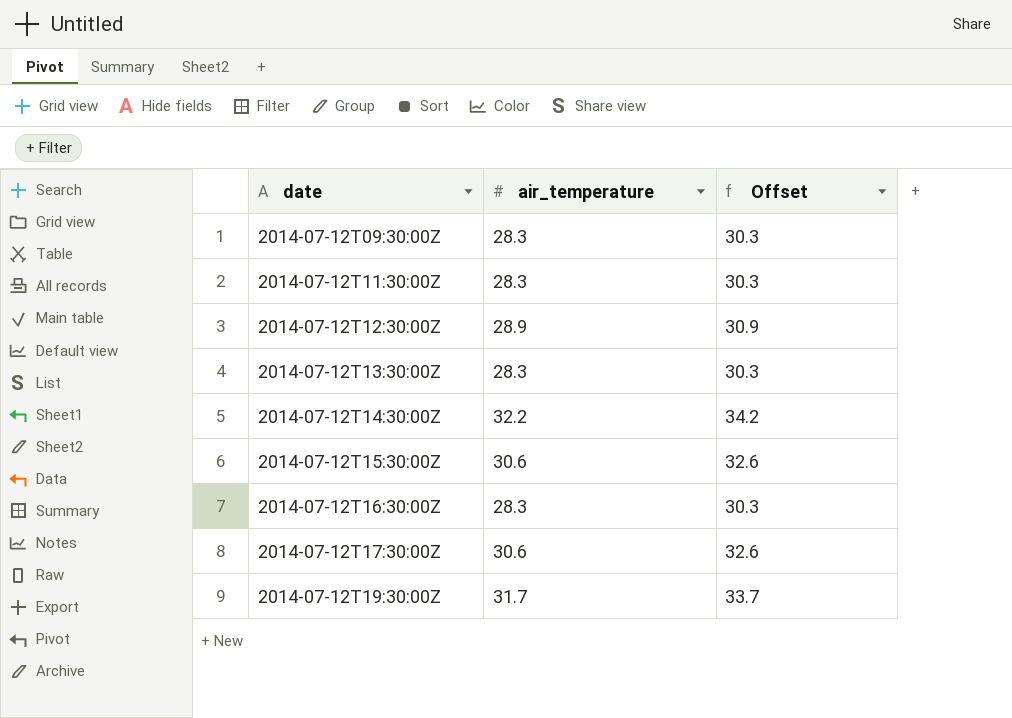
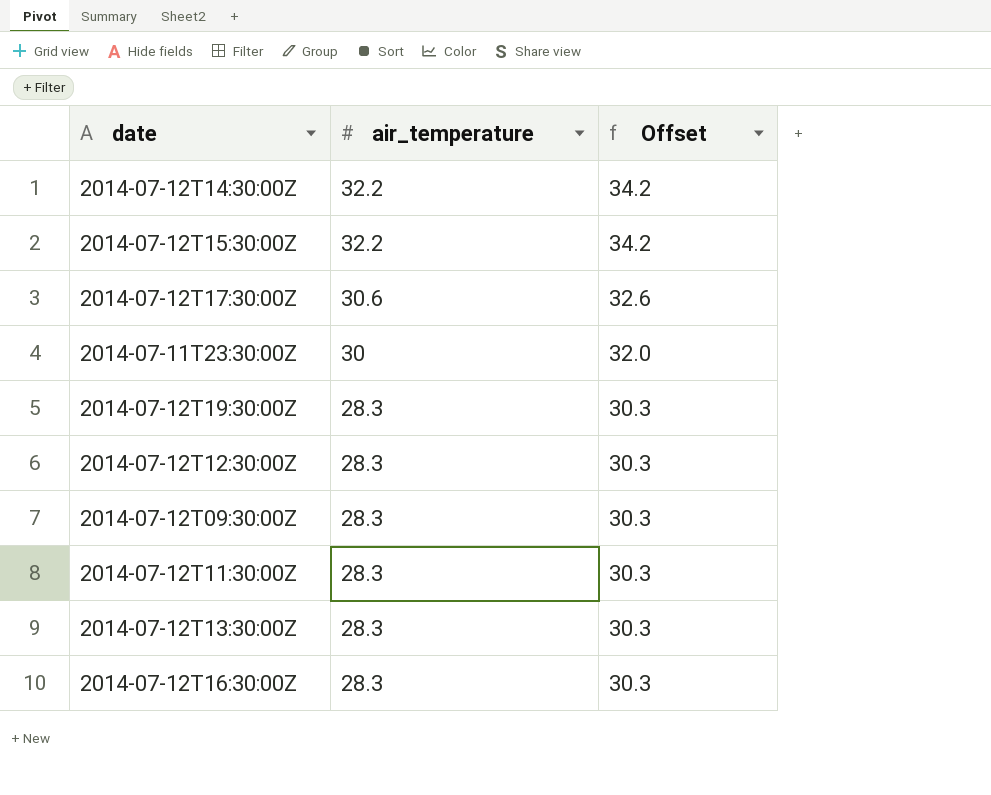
row order: date ascending -> air_temperature descending
2014-07-12T15:30:00Z | air_temperature: 30.6 -> 32.2
2014-07-12T15:30:00Z | Offset: 32.6 -> 34.2
row 2014-07-11T23:30:00Z: none -> 30 | 32.0
2014-07-12T19:30:00Z | air_temperature: 31.7 -> 28.3
2014-07-12T19:30:00Z | Offset: 33.7 -> 30.3
2014-07-12T12:30:00Z | air_temperature: 28.9 -> 28.3
2014-07-12T12:30:00Z | Offset: 30.9 -> 30.3

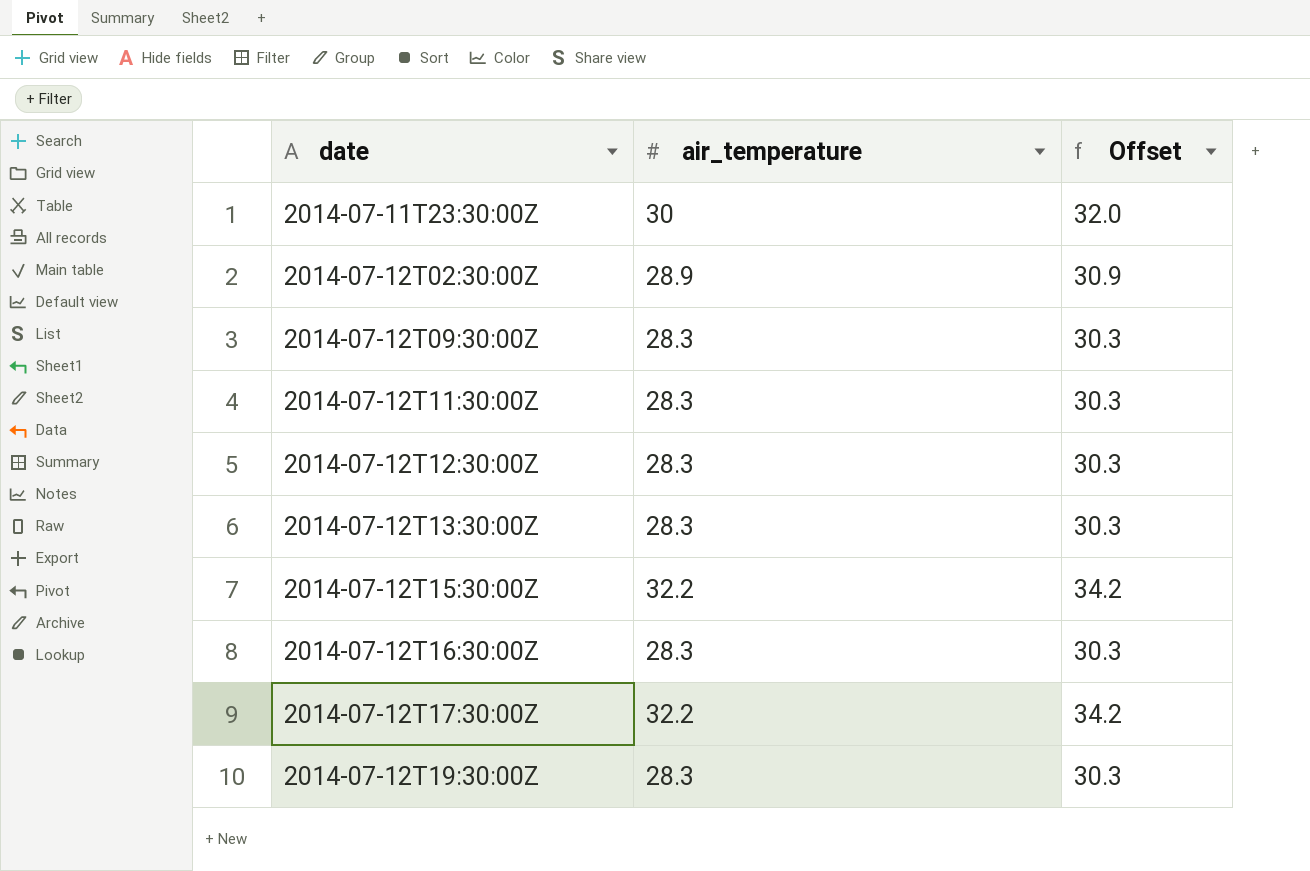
row order: air_temperature descending -> date ascending
row 2014-07-12T14:30:00Z: 32.2 | 34.2 -> none
row 2014-07-12T02:30:00Z: none -> 28.9 | 30.9
2014-07-12T17:30:00Z | air_temperature: 30.6 -> 32.2
2014-07-12T17:30:00Z | Offset: 32.6 -> 34.2

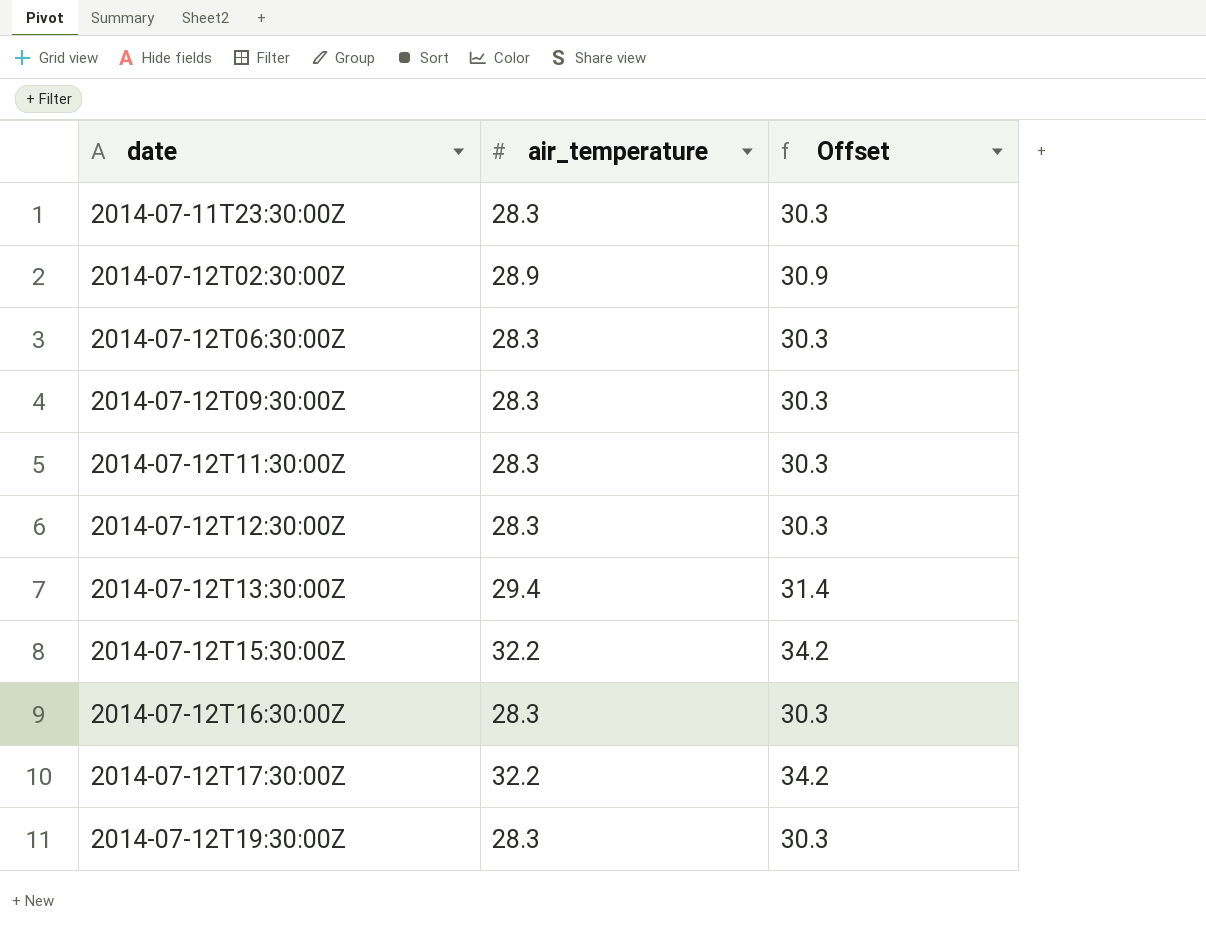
2014-07-11T23:30:00Z | air_temperature: 30 -> 28.3
2014-07-11T23:30:00Z | Offset: 32.0 -> 30.3
row 2014-07-12T06:30:00Z: none -> 28.3 | 30.3
2014-07-12T13:30:00Z | air_temperature: 28.3 -> 29.4
2014-07-12T13:30:00Z | Offset: 30.3 -> 31.4

